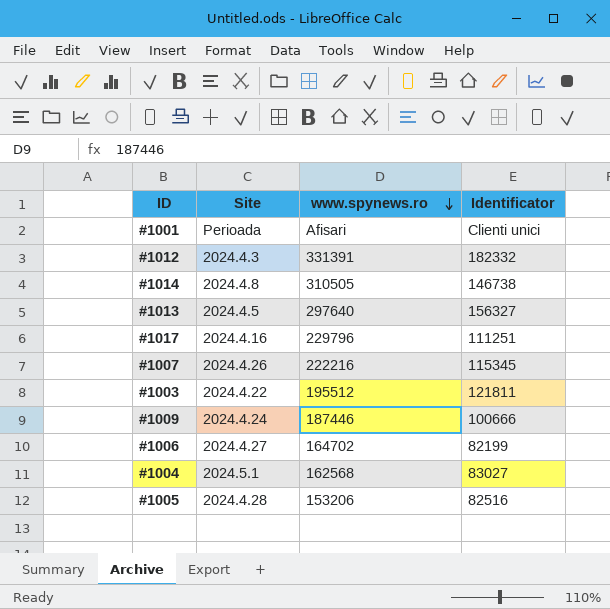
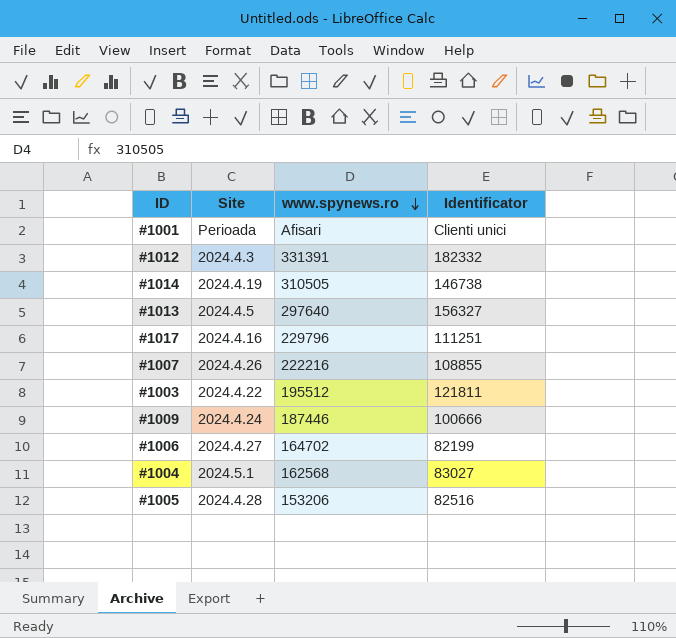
#1014 | Site: 2024.4.8 -> 2024.4.19
#1007 | Identificator: 115345 -> 108855

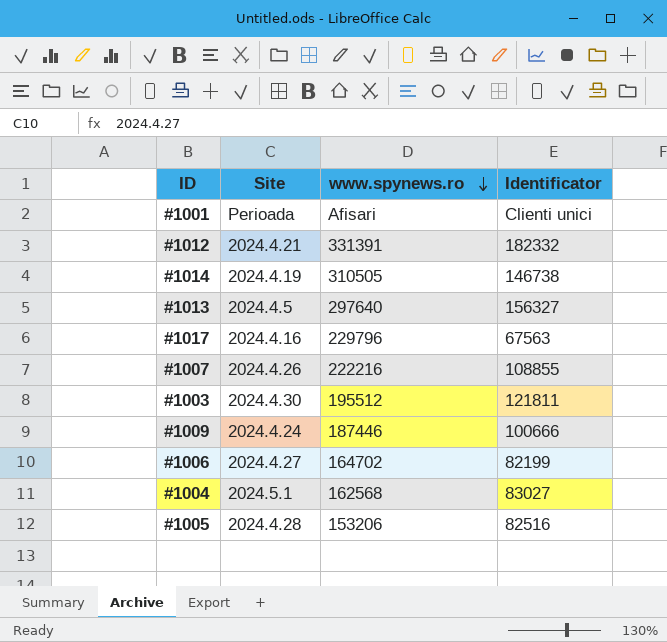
#1012 | Site: 2024.4.3 -> 2024.4.21
#1017 | Identificator: 111251 -> 67563
#1003 | Site: 2024.4.22 -> 2024.4.30

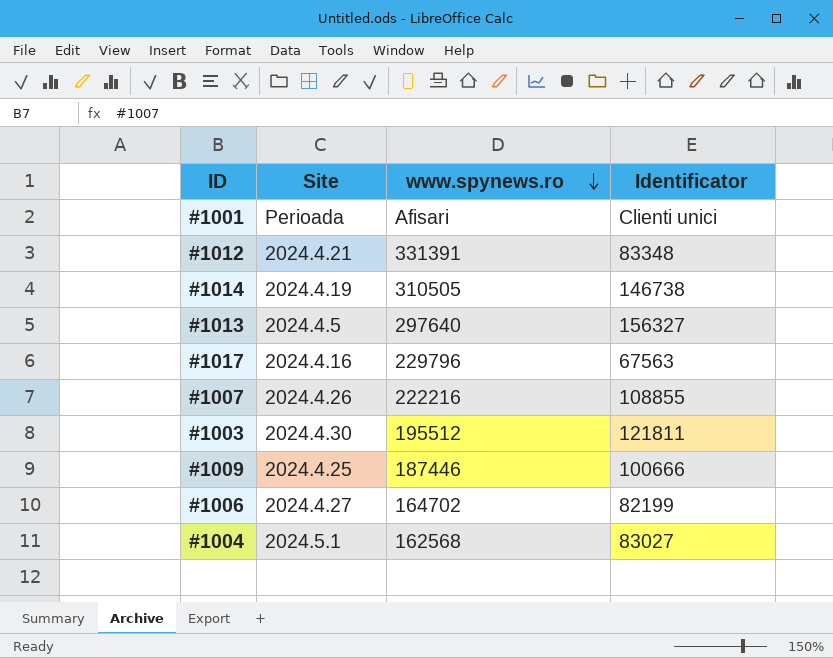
row #1005: 2024.4.28 | 153206 | 82516 -> none
#1012 | Identificator: 182332 -> 83348
#1009 | Site: 2024.4.24 -> 2024.4.25

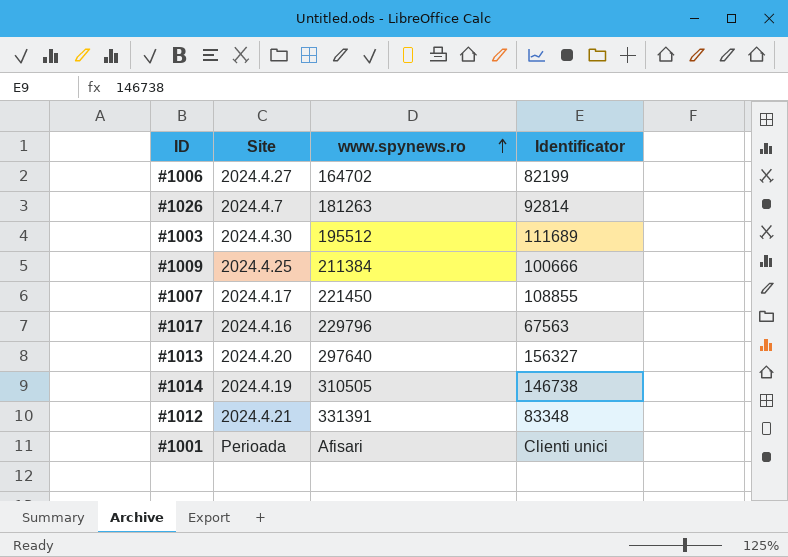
row order: www.spynews.ro descending -> www.spynews.ro ascending
row #1004: 2024.5.1 | 162568 | 83027 -> none
row #1026: none -> 2024.4.7 | 181263 | 92814
#1003 | Identificator: 121811 -> 111689
#1009 | www.spynews.ro: 187446 -> 211384
#1007 | Site: 2024.4.26 -> 2024.4.17
#1007 | www.spynews.ro: 222216 -> 221450
#1013 | Site: 2024.4.5 -> 2024.4.20

